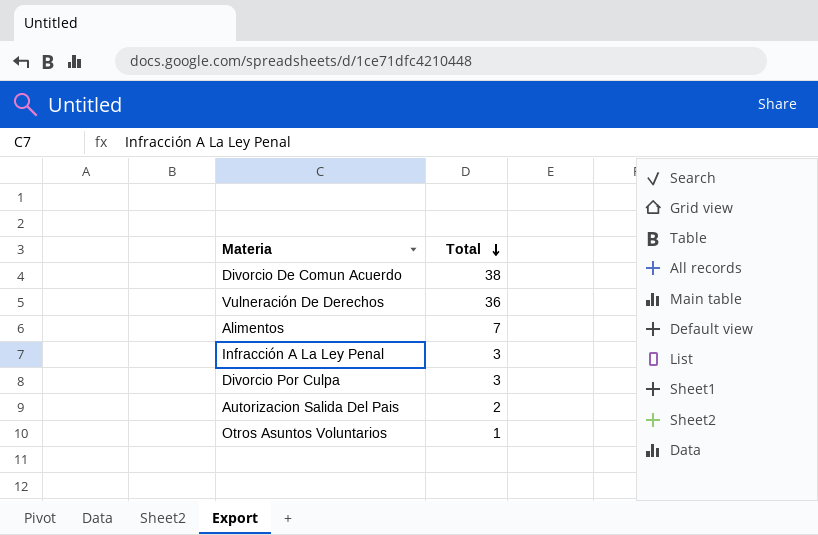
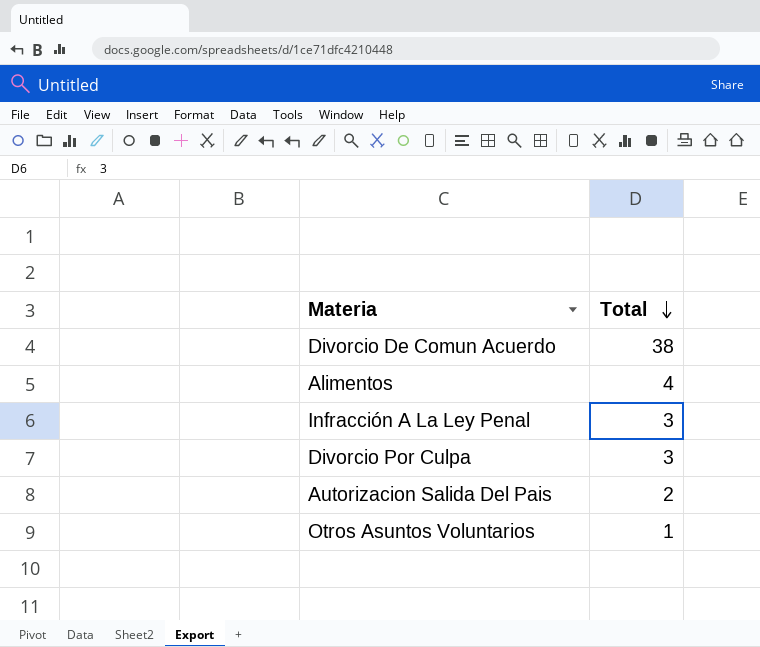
row Vulneración De Derechos: 36 -> none
Alimentos | Total: 7 -> 4

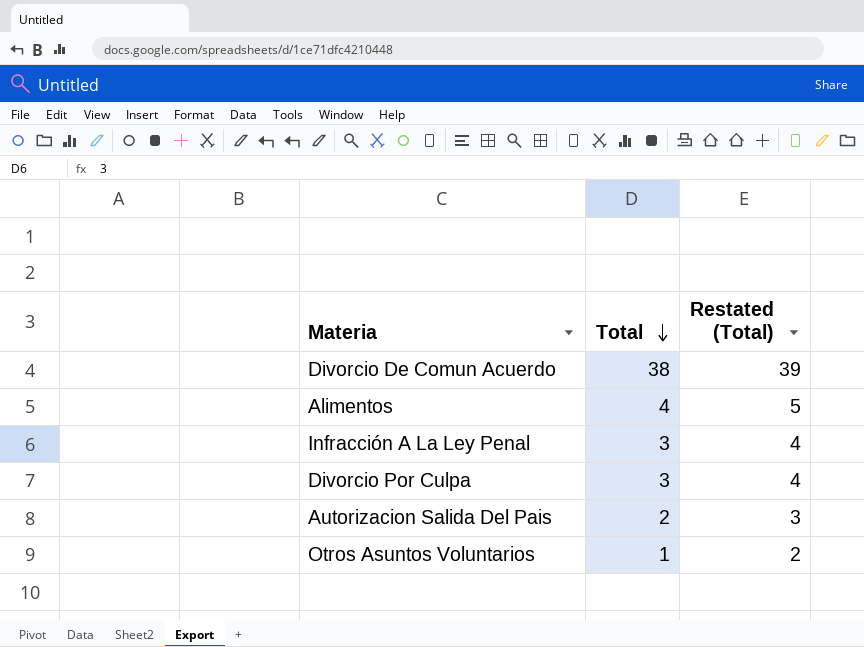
column Restated (Total) | formula: none -> [Total] + 1

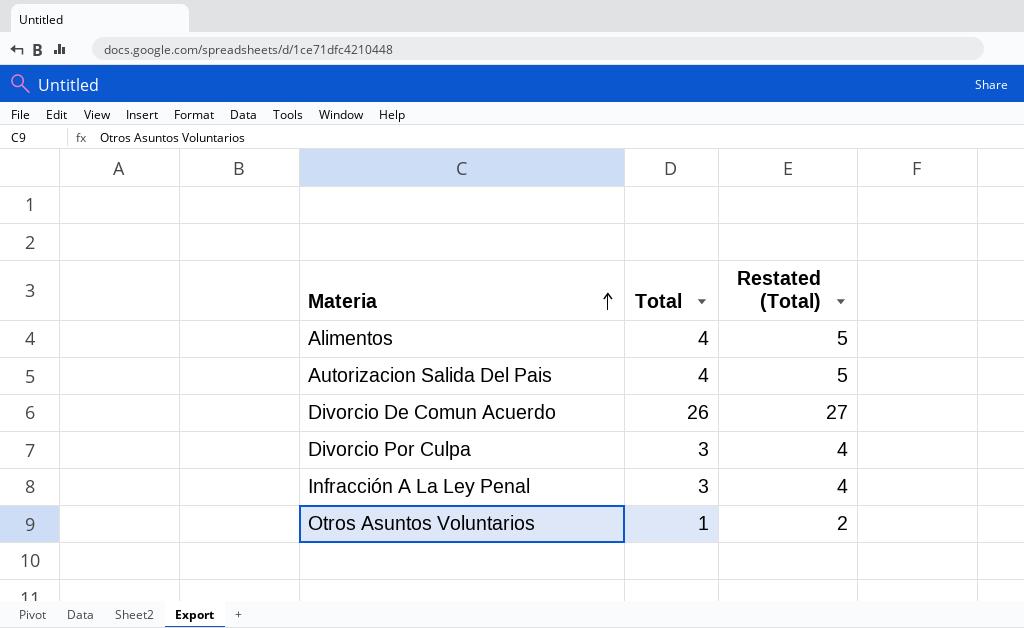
row order: Total descending -> Materia ascending
Autorizacion Salida Del Pais | Total: 2 -> 4
Autorizacion Salida Del Pais | Restated (Total): 3 -> 5
Divorcio De Comun Acuerdo | Total: 38 -> 26
Divorcio De Comun Acuerdo | Restated (Total): 39 -> 27

